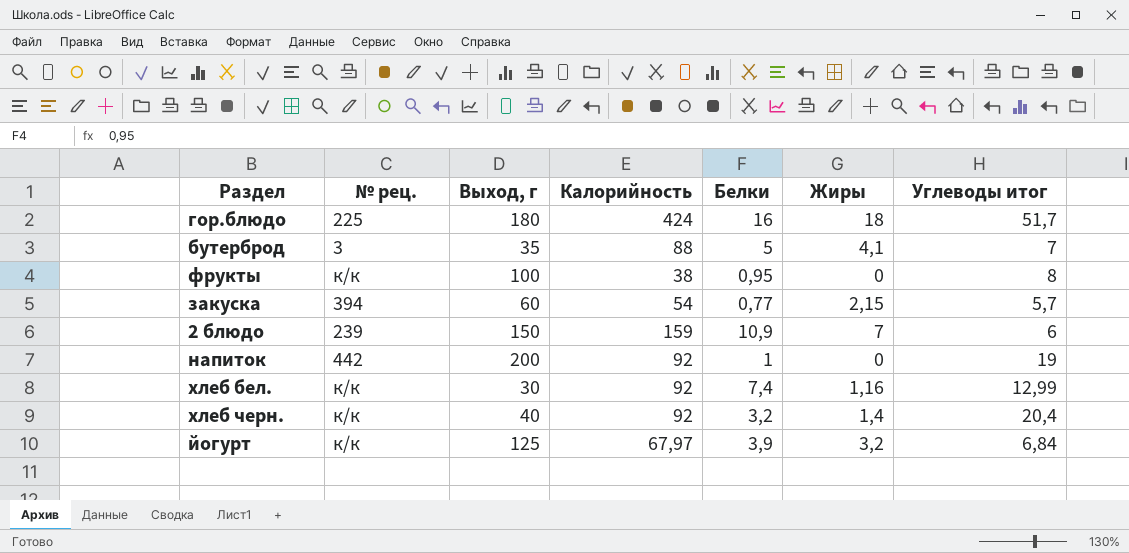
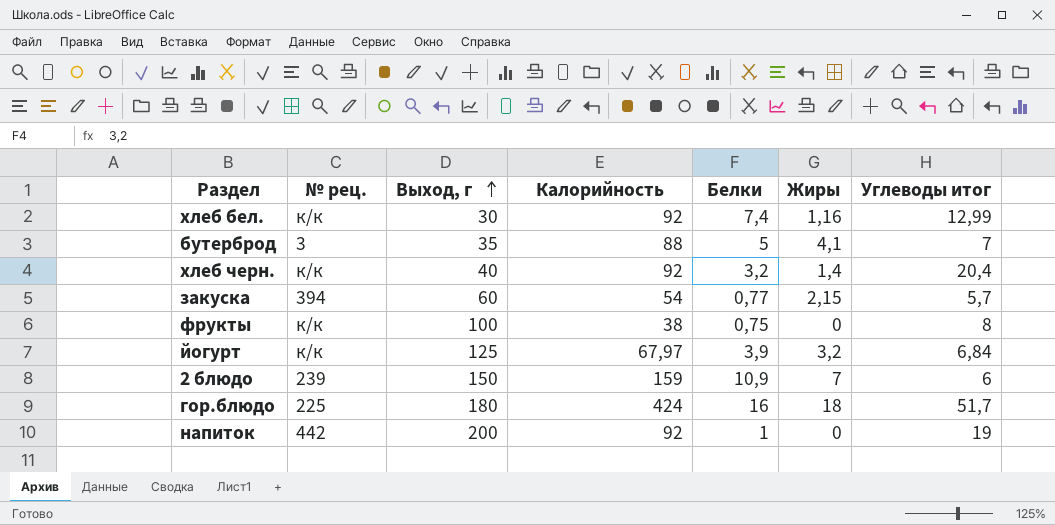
row order: none -> Выход, г ascending
фрукты | Белки: 0,95 -> 0,75

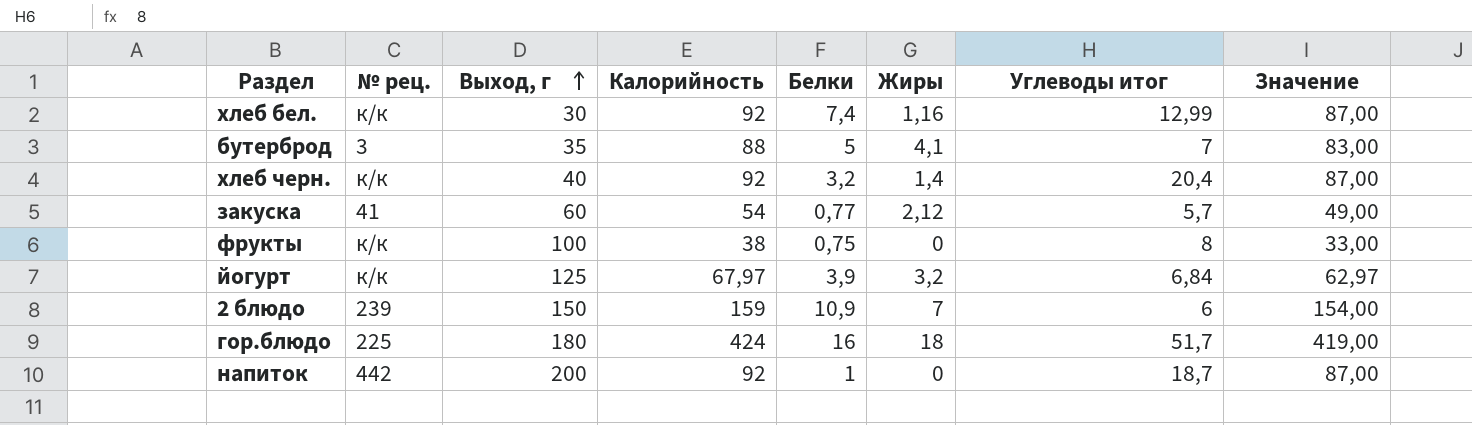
column Значение | formula: none -> [Калорийность] - 5
закуска | № рец.: 394 -> 41
закуска | Жиры: 2,15 -> 2,12
напиток | Углеводы итог: 19 -> 18,7

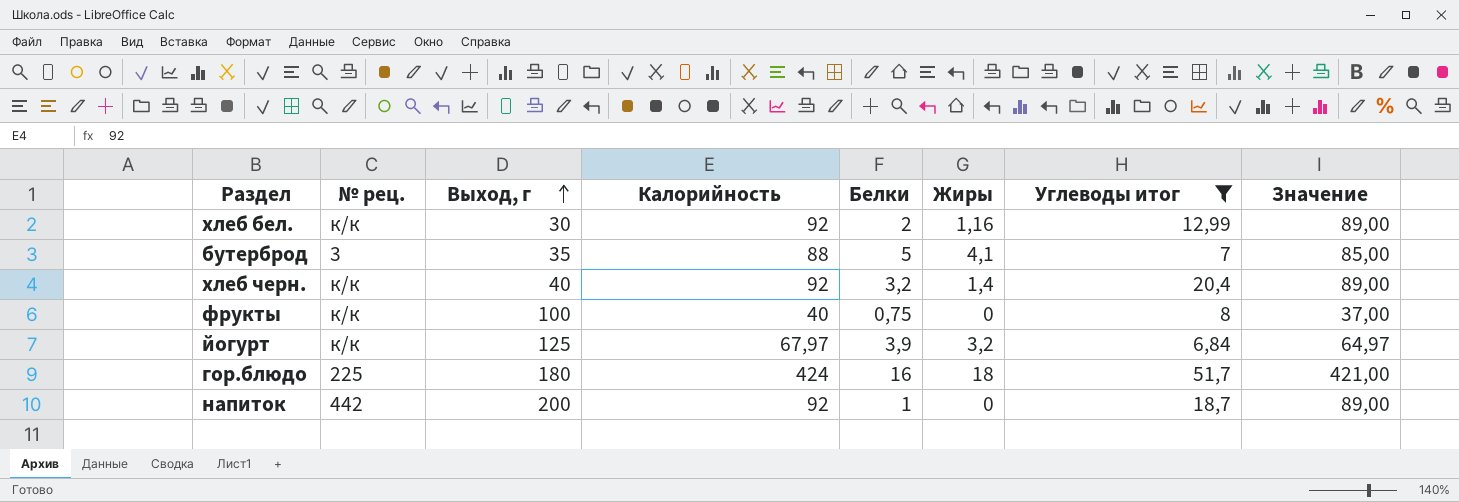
filter: none -> Углеводы итог >= 6,84
column Значение | formula: [Калорийность] - 5 -> [Калорийность] - 3
хлеб бел. | Белки: 7,4 -> 2
фрукты | Калорийность: 38 -> 40

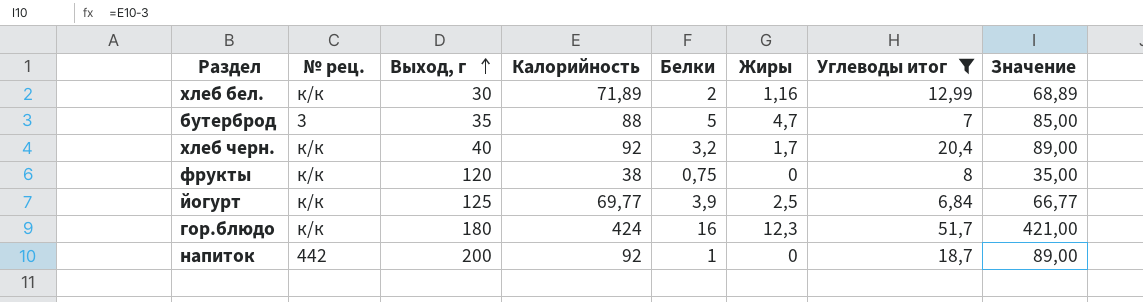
хлеб бел. | Калорийность: 92 -> 71,89
хлеб бел. | Значение: 89,00 -> 68,89
бутерброд | Жиры: 4,1 -> 4,7
хлеб черн. | Жиры: 1,4 -> 1,7
фрукты | Выход, г: 100 -> 120
фрукты | Калорийность: 40 -> 38
фрукты | Значение: 37,00 -> 35,00
йогурт | Калорийность: 67,97 -> 69,77
йогурт | Жиры: 3,2 -> 2,5
йогурт | Значение: 64,97 -> 66,77
гор.блюдо | № рец.: 225 -> к/к
гор.блюдо | Жиры: 18 -> 12,3

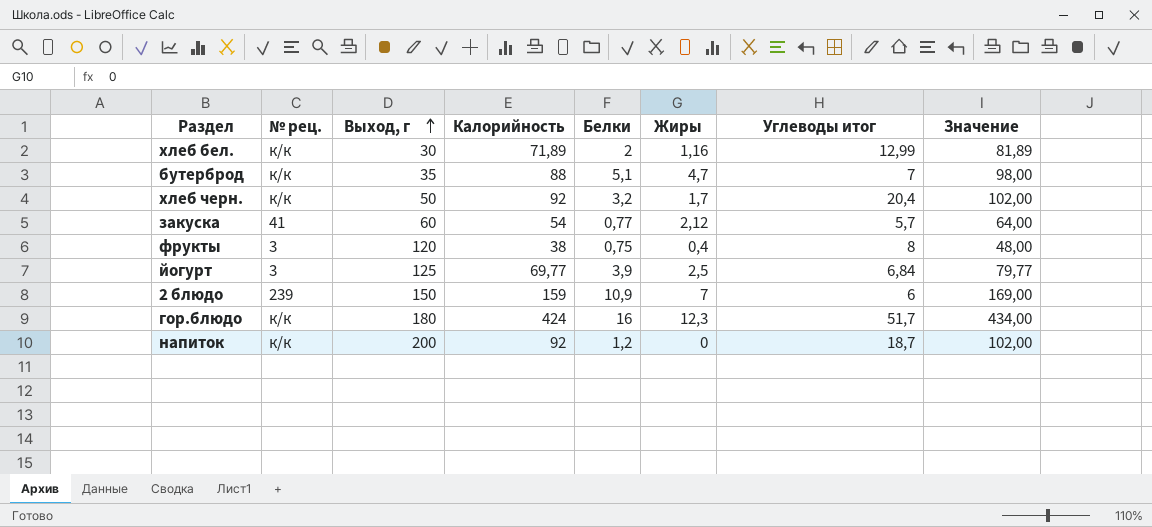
filter: Углеводы итог >= 6,84 -> none
column Значение | formula: [Калорийность] - 3 -> [Калорийность] + 10
бутерброд | № рец.: 3 -> к/к
бутерброд | Белки: 5 -> 5,1
хлеб черн. | Выход, г: 40 -> 50
фрукты | № рец.: к/к -> 3
фрукты | Жиры: 0 -> 0,4
йогурт | № рец.: к/к -> 3
напиток | № рец.: 442 -> к/к
напиток | Белки: 1 -> 1,2

